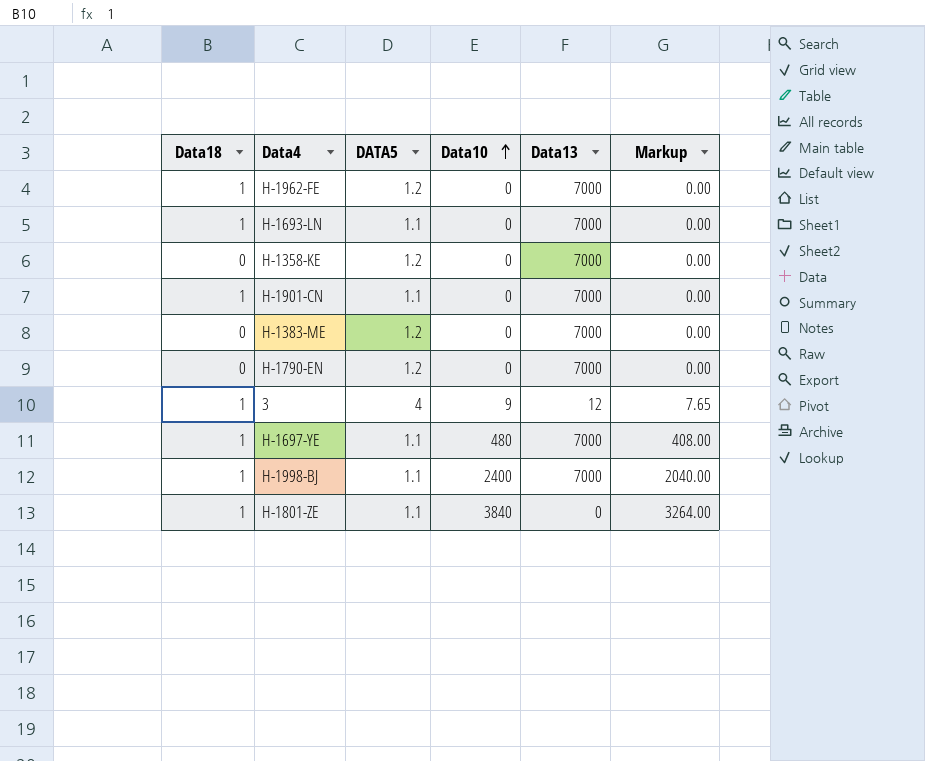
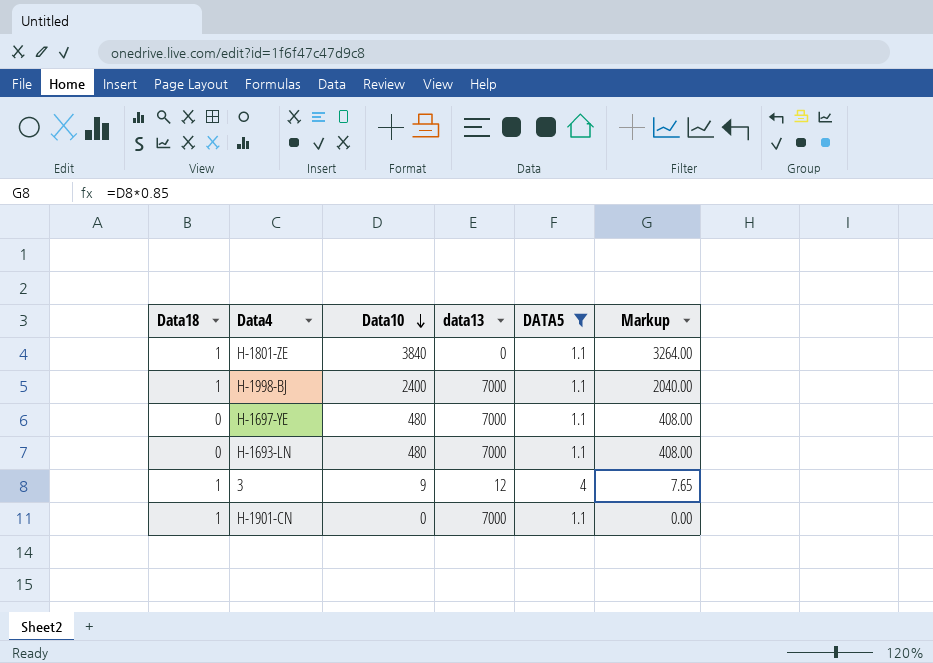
filter: none -> DATA5 != 1.2
row order: Data10 ascending -> Data10 descending
column name: Data13 -> data13
column DATA5 | position: 3 -> 5
H-1697-YE | Data18: 1 -> 0
H-1693-LN | Data18: 1 -> 0
H-1693-LN | Data10: 0 -> 480
H-1693-LN | Markup: 0.00 -> 408.00

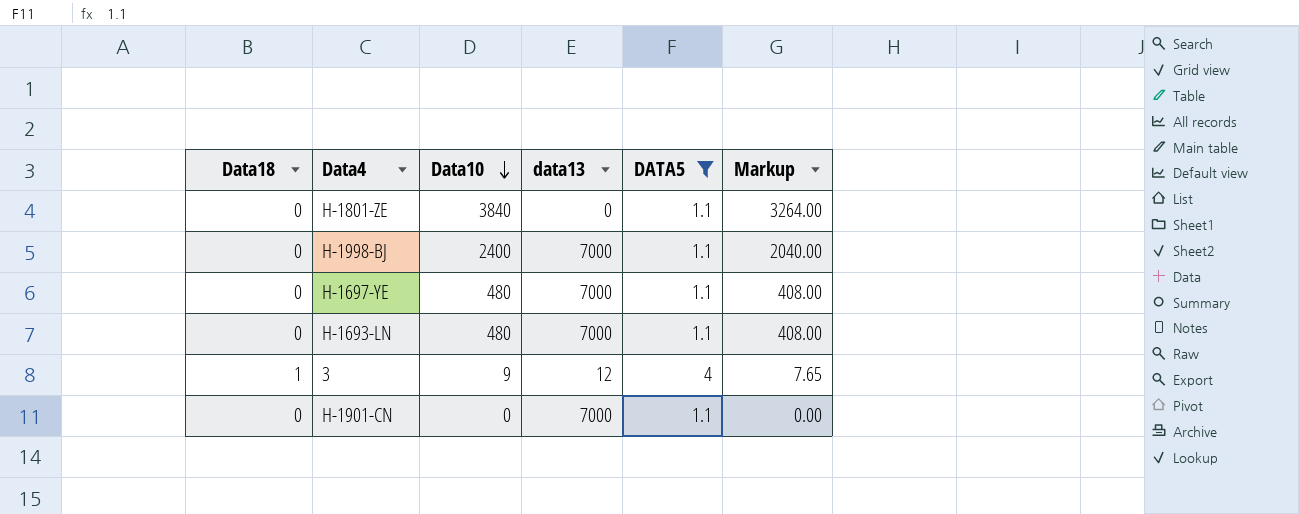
H-1801-ZE | Data18: 1 -> 0
H-1998-BJ | Data18: 1 -> 0
H-1901-CN | Data18: 1 -> 0

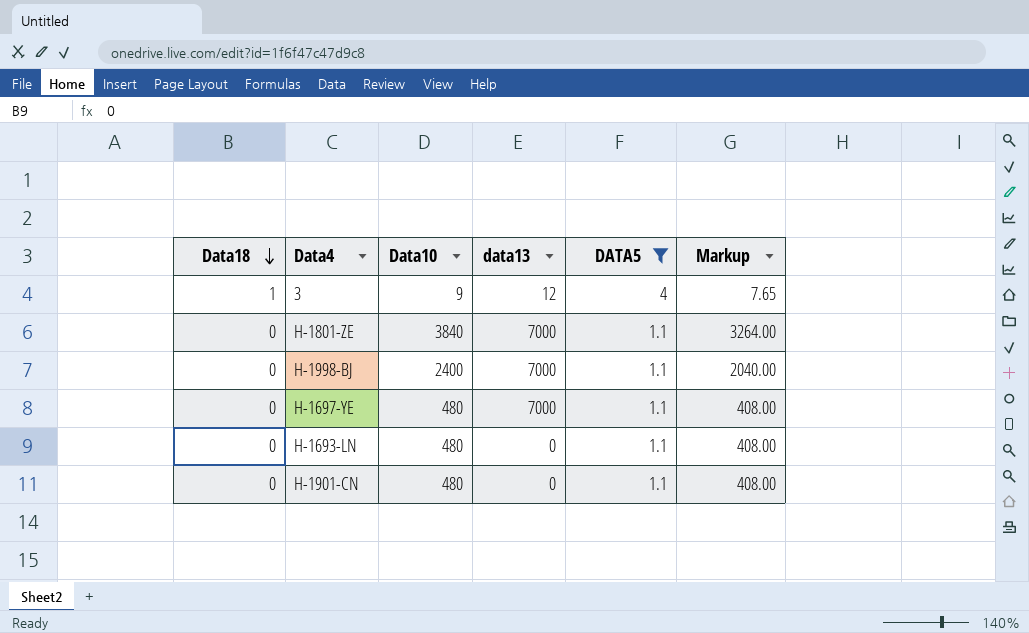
row order: Data10 descending -> Data18 descending
H-1801-ZE | data13: 0 -> 7000
H-1693-LN | data13: 7000 -> 0
H-1901-CN | Data10: 0 -> 480
H-1901-CN | data13: 7000 -> 0
H-1901-CN | Markup: 0.00 -> 408.00

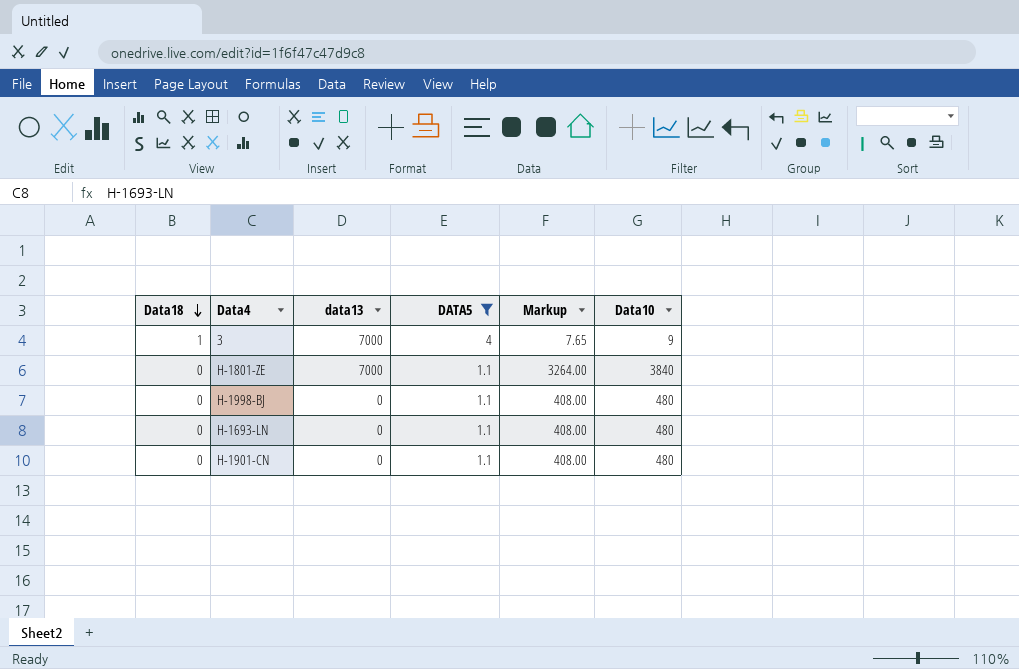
column Data10 | position: 3 -> 6
row H-1697-YE: 0 | 480 | 7000 | 1.1 | 408.00 -> none
3 | data13: 12 -> 7000
H-1998-BJ | data13: 7000 -> 0
H-1998-BJ | Markup: 2040.00 -> 408.00
H-1998-BJ | Data10: 2400 -> 480

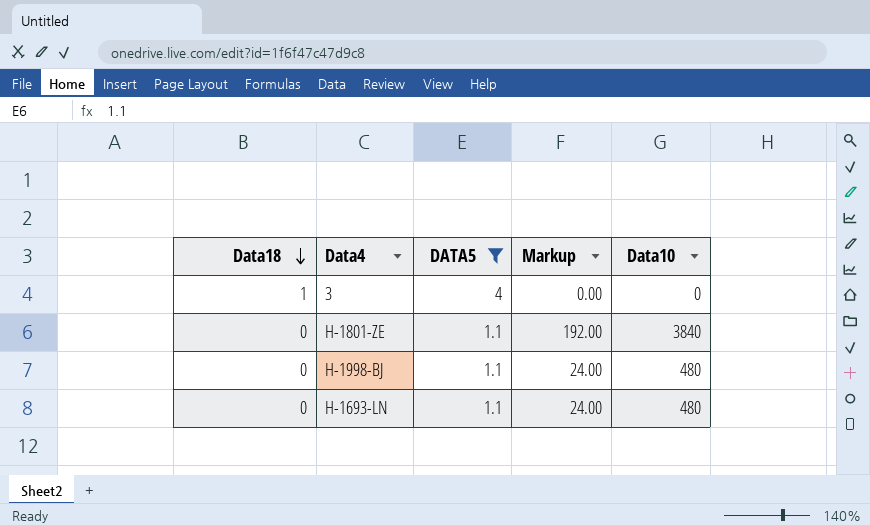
column data13 | position: 3 -> none
column Markup | formula: [Data10] * 0.85 -> [Data10] * 0.05
row H-1901-CN: 0 | 0 | 1.1 | 408.00 | 480 -> none
3 | Data10: 9 -> 0

